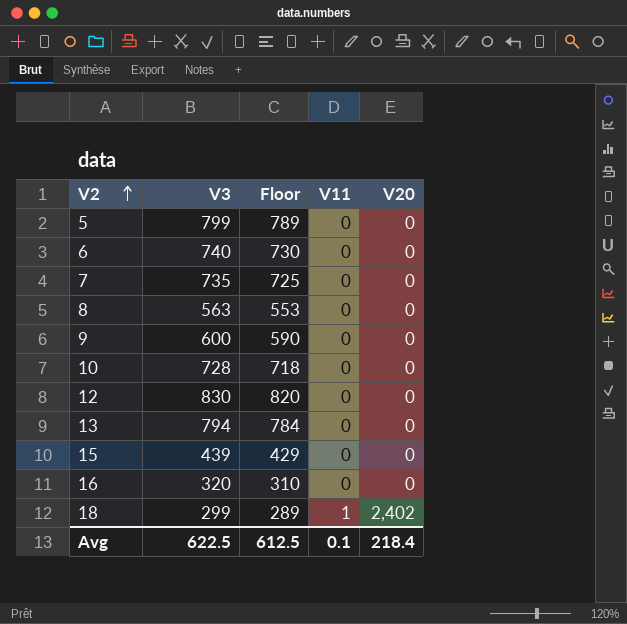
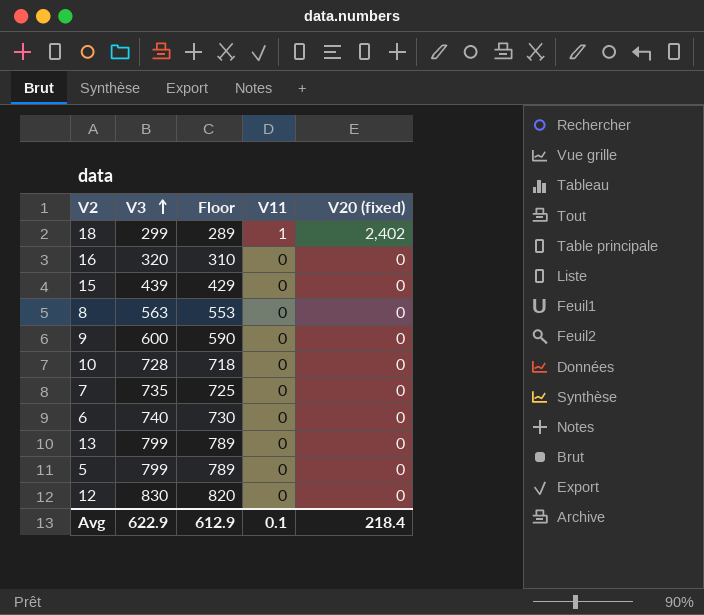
row order: V2 ascending -> V3 ascending
column name: V20 -> V20 (fixed)
13 | V3: 794 -> 799
13 | Floor: 784 -> 789
Avg | V3: 622.5 -> 622.9
Avg | Floor: 612.5 -> 612.9

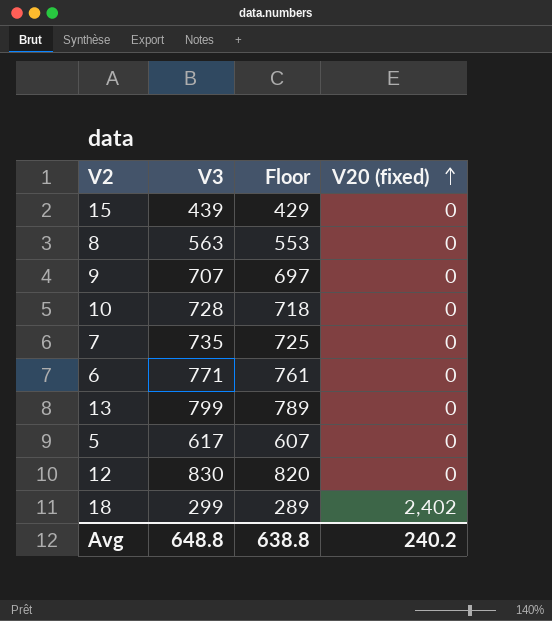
row order: V3 ascending -> V20 (fixed) ascending
column V11 | position: 4 -> none
row 16: 320 | 310 | 0 | 0 -> none
9 | V3: 600 -> 707
9 | Floor: 590 -> 697
6 | V3: 740 -> 771
6 | Floor: 730 -> 761
5 | V3: 799 -> 617
5 | Floor: 789 -> 607
Avg | V3: 622.9 -> 648.8
Avg | Floor: 612.9 -> 638.8
Avg | V20 (fixed): 218.4 -> 240.2

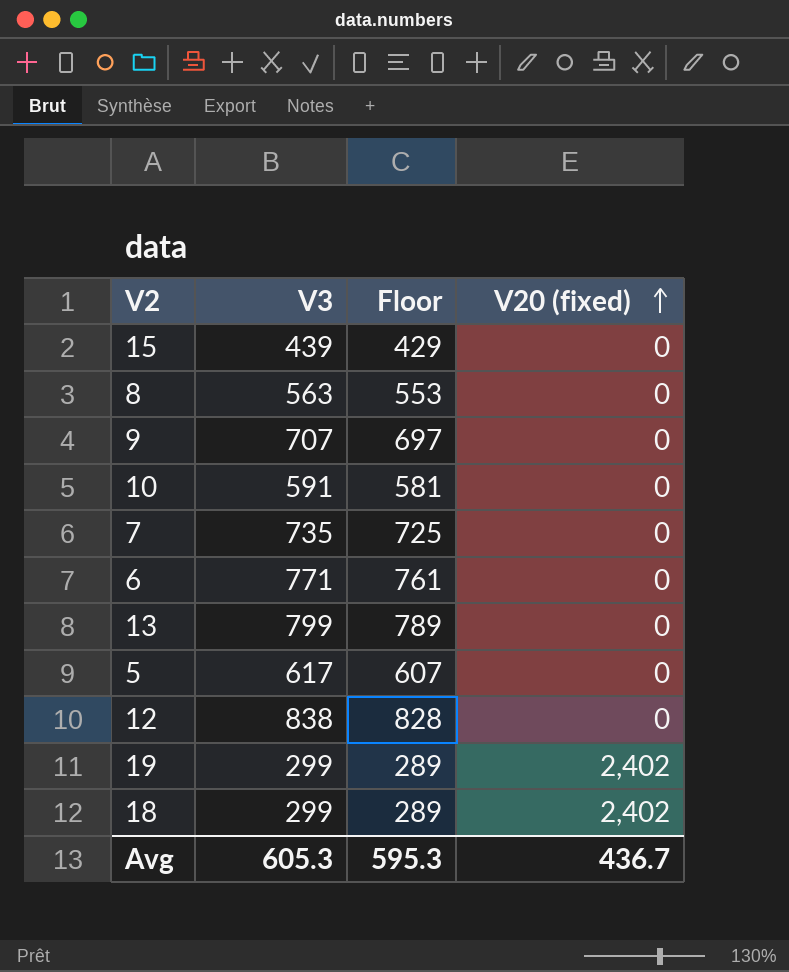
10 | V3: 728 -> 591
10 | Floor: 718 -> 581
12 | V3: 830 -> 838
12 | Floor: 820 -> 828
row 19: none -> 299 | 289 | 2,402
Avg | V3: 648.8 -> 605.3
Avg | Floor: 638.8 -> 595.3
Avg | V20 (fixed): 240.2 -> 436.7

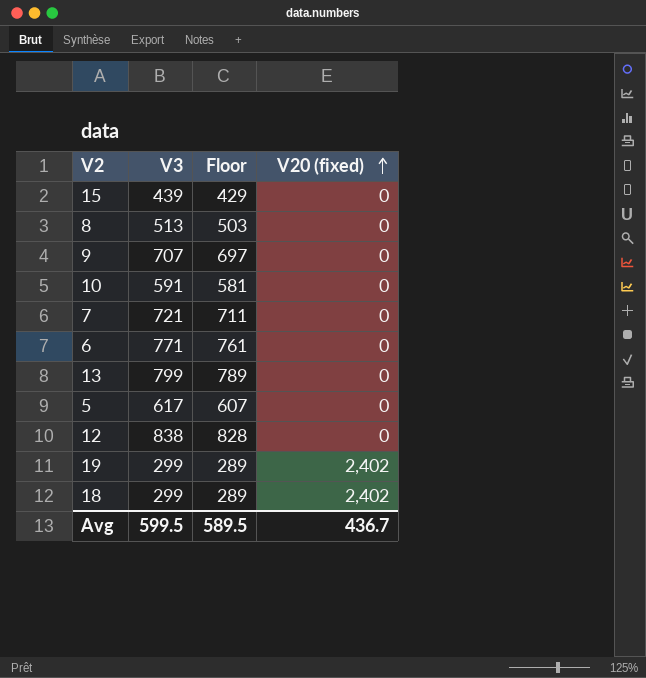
8 | V3: 563 -> 513
8 | Floor: 553 -> 503
7 | V3: 735 -> 721
7 | Floor: 725 -> 711
Avg | V3: 605.3 -> 599.5
Avg | Floor: 595.3 -> 589.5

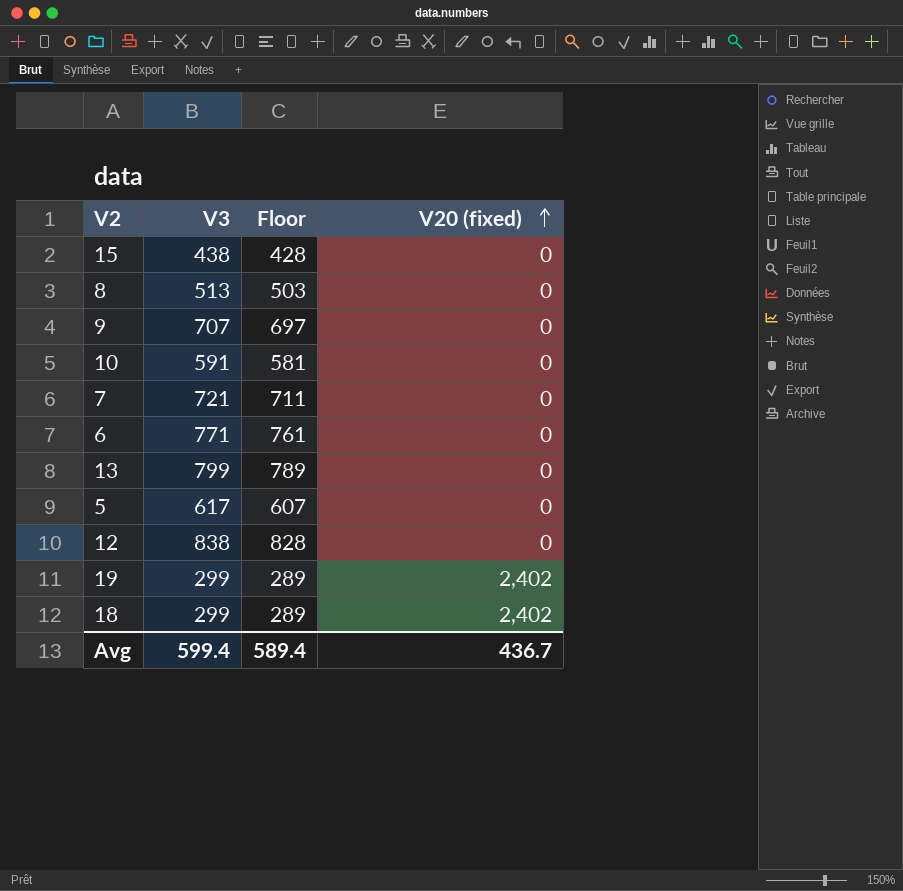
15 | V3: 439 -> 438
15 | Floor: 429 -> 428
Avg | V3: 599.5 -> 599.4
Avg | Floor: 589.5 -> 589.4

